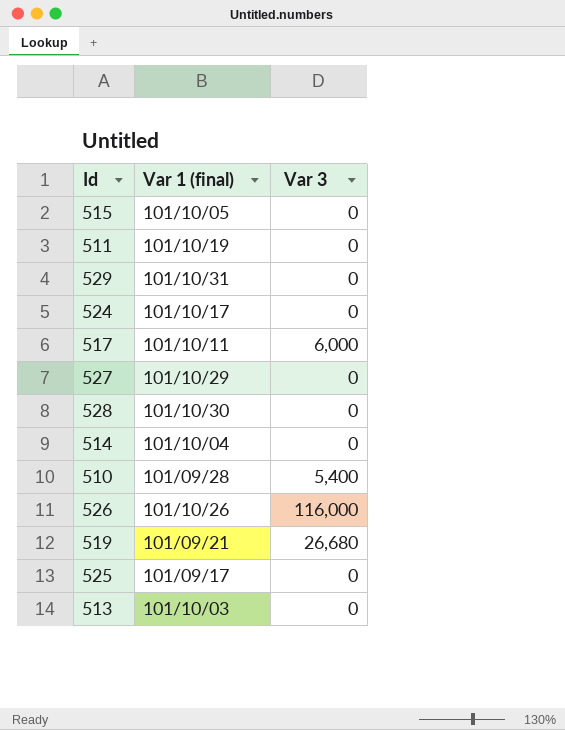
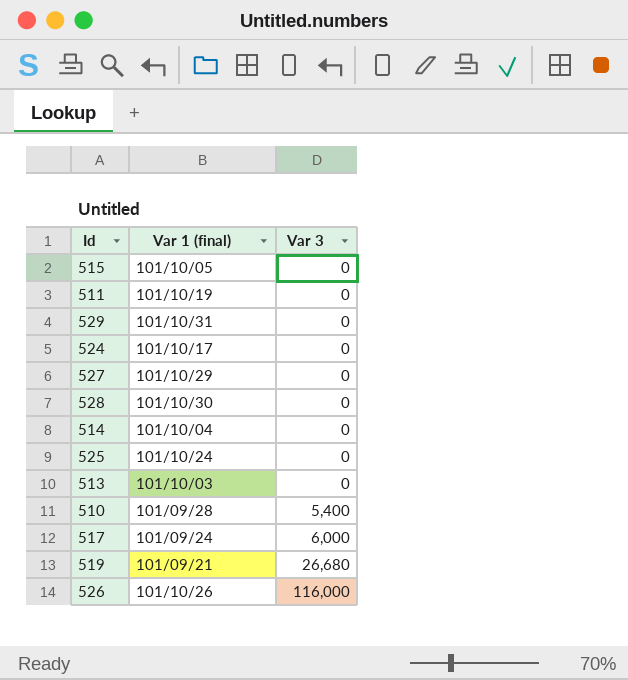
row order: none -> Var 3 ascending
525 | Var 1 (final): 101/09/17 -> 101/10/24
517 | Var 1 (final): 101/10/11 -> 101/09/24

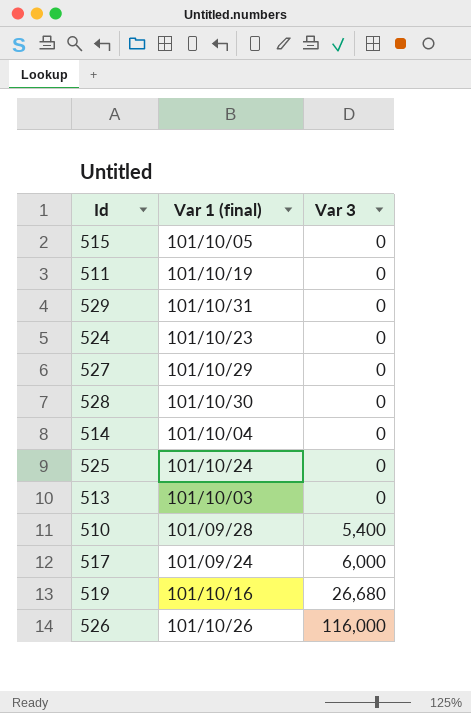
524 | Var 1 (final): 101/10/17 -> 101/10/23
519 | Var 1 (final): 101/09/21 -> 101/10/16

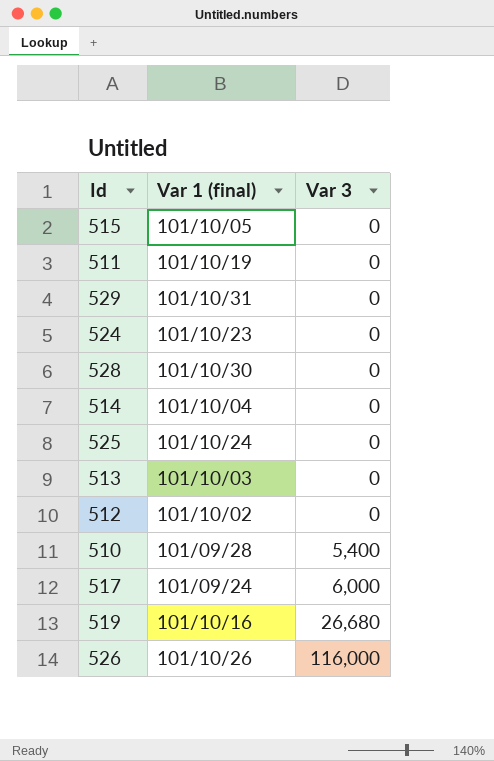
row 527: 101/10/29 | 0 -> none
row 512: none -> 101/10/02 | 0

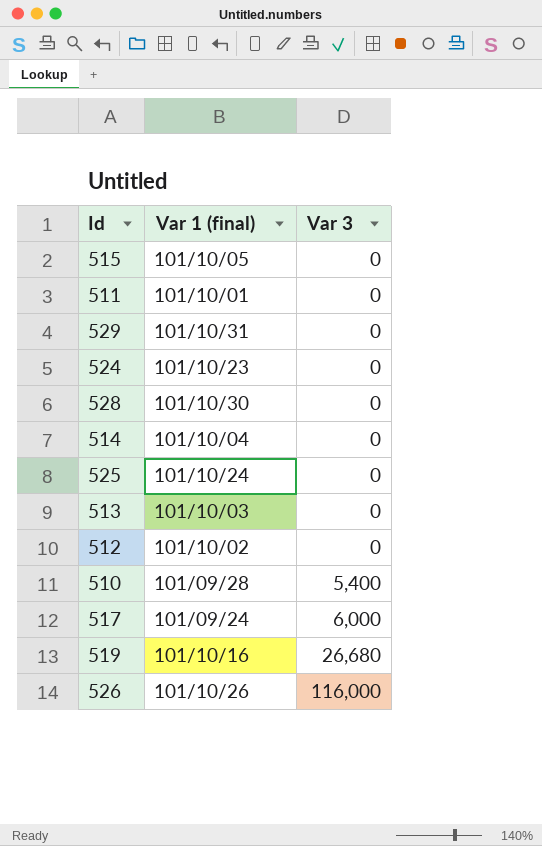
511 | Var 1 (final): 101/10/19 -> 101/10/01

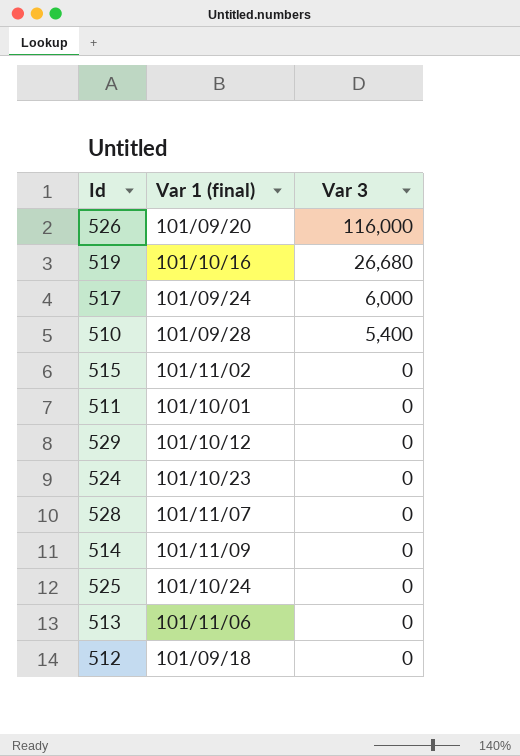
row order: Var 3 ascending -> Var 3 descending
526 | Var 1 (final): 101/10/26 -> 101/09/20
515 | Var 1 (final): 101/10/05 -> 101/11/02
529 | Var 1 (final): 101/10/31 -> 101/10/12
528 | Var 1 (final): 101/10/30 -> 101/11/07
514 | Var 1 (final): 101/10/04 -> 101/11/09
513 | Var 1 (final): 101/10/03 -> 101/11/06
512 | Var 1 (final): 101/10/02 -> 101/09/18

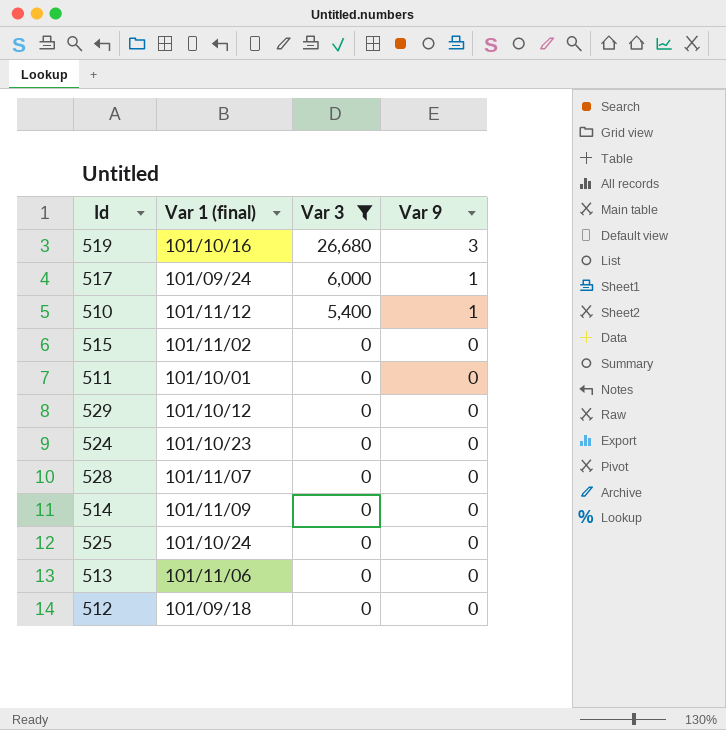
filter: none -> Var 3 != 116,000
column Var 9 | position: none -> 4
510 | Var 1 (final): 101/09/28 -> 101/11/12

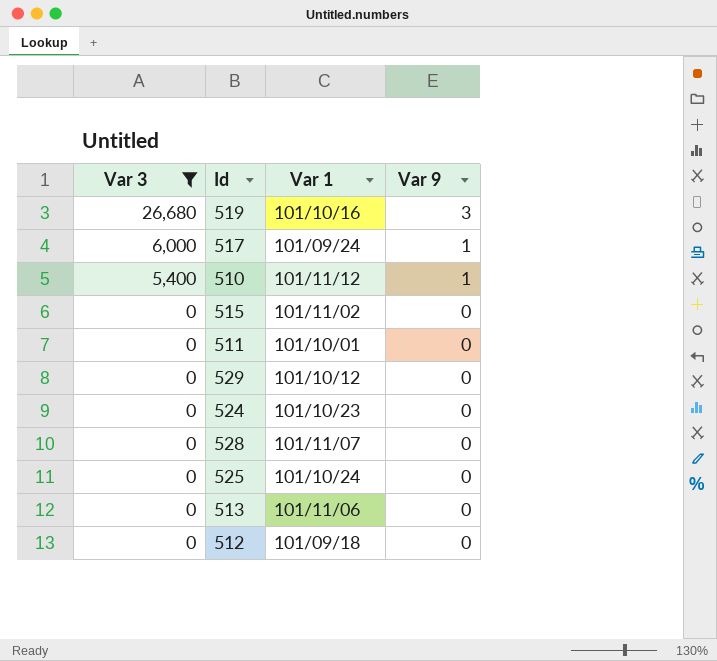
column Var 3 | position: 3 -> 1
column name: Var 1 (final) -> Var 1
row 514: 101/11/09 | 0 | 0 -> none

